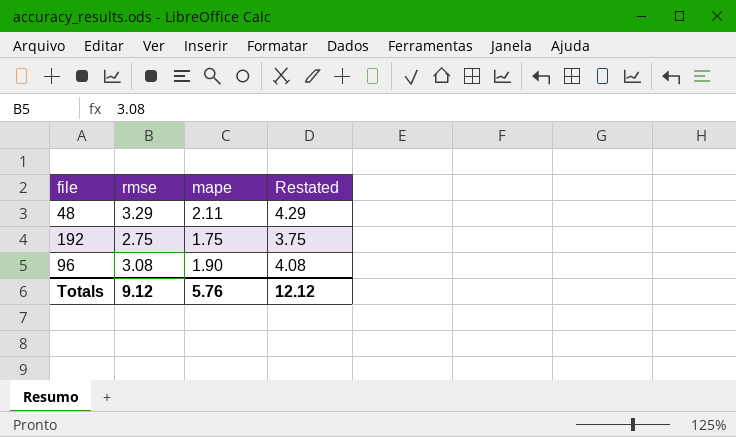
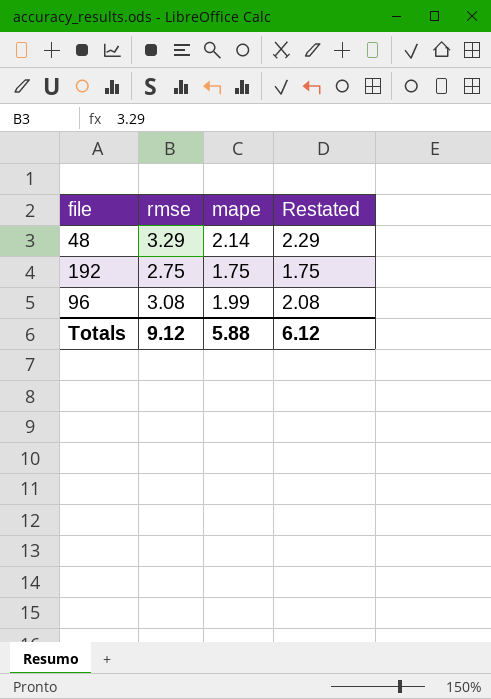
column Restated | formula: [rmse] + 1 -> [rmse] - 1
48 | mape: 2.11 -> 2.14
96 | mape: 1.90 -> 1.99
Totals | mape: 5.76 -> 5.88
Totals | Restated: 12.12 -> 6.12

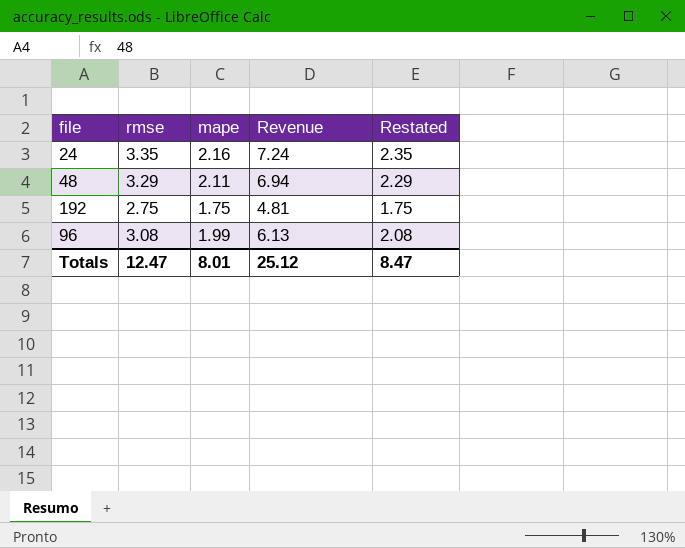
column Revenue | formula: none -> [rmse] * [mape]
row 24: none -> 3.35 | 2.16 | 7.24 | 2.35
48 | mape: 2.14 -> 2.11
Totals | rmse: 9.12 -> 12.47
Totals | mape: 5.88 -> 8.01
Totals | Restated: 6.12 -> 8.47

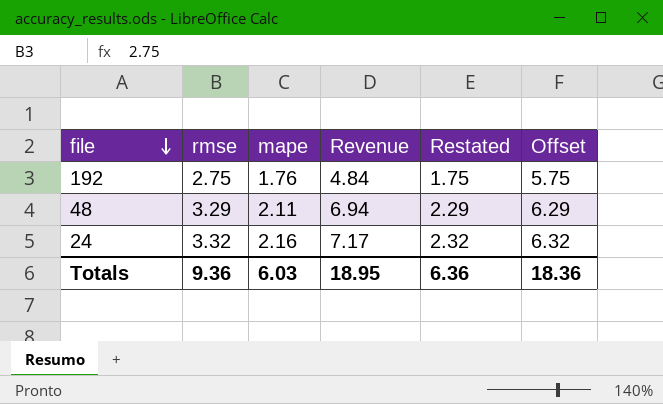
row order: none -> file descending
column Offset | formula: none -> [rmse] + 3
row 96: 3.08 | 1.99 | 6.13 | 2.08 -> none
192 | mape: 1.75 -> 1.76
192 | Revenue: 4.81 -> 4.84
24 | rmse: 3.35 -> 3.32
24 | Revenue: 7.24 -> 7.17
24 | Restated: 2.35 -> 2.32
Totals | rmse: 12.47 -> 9.36
Totals | mape: 8.01 -> 6.03
Totals | Revenue: 25.12 -> 18.95
Totals | Restated: 8.47 -> 6.36

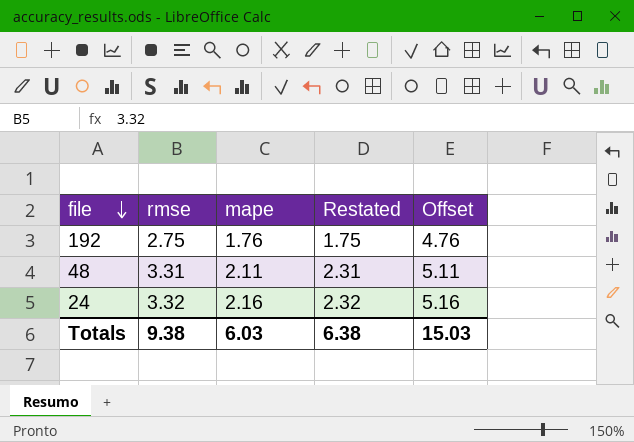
column Revenue | formula: [rmse] * [mape] -> none
column Offset | formula: [rmse] + 3 -> [mape] + 3
48 | rmse: 3.29 -> 3.31
48 | Restated: 2.29 -> 2.31
Totals | rmse: 9.36 -> 9.38
Totals | Restated: 6.36 -> 6.38
Totals | Offset: 18.36 -> 15.03

